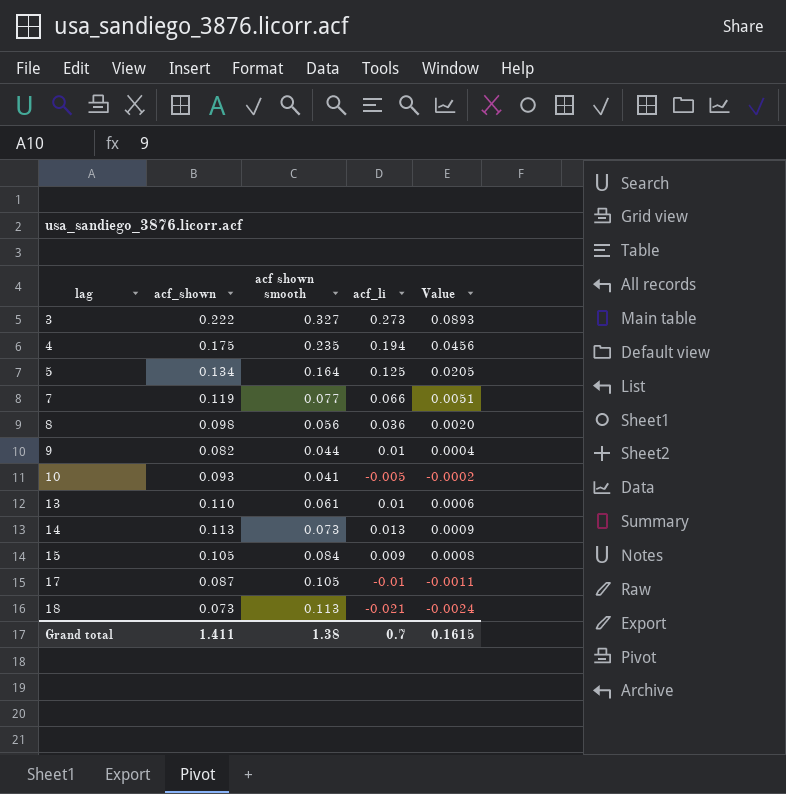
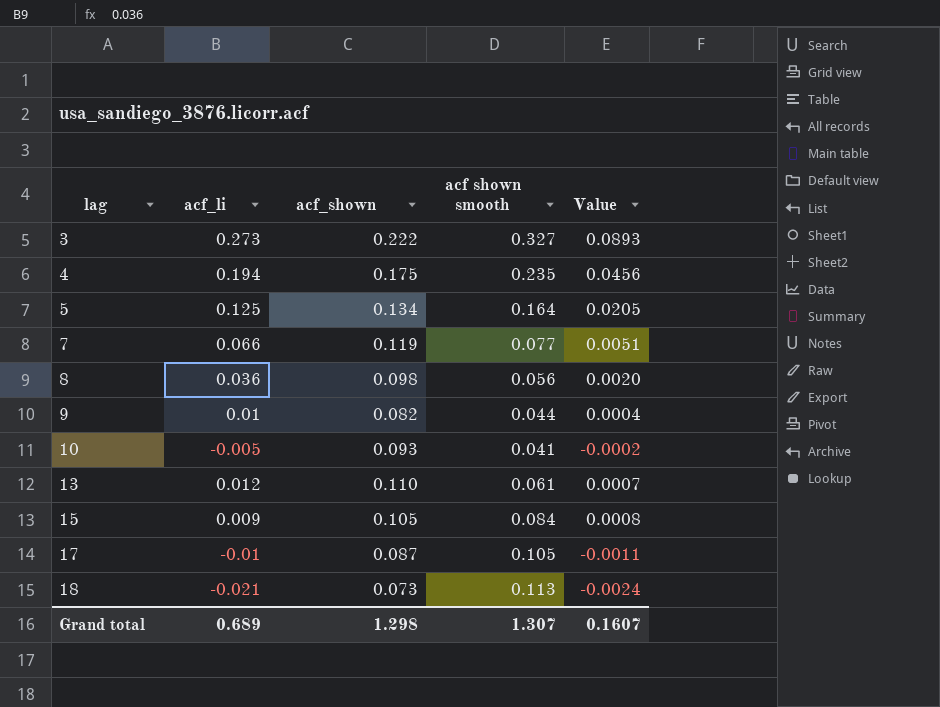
column acf_li | position: 4 -> 2
row 14: 0.113 | 0.073 | 0.013 | 0.0009 -> none
13 | acf_li: 0.01 -> 0.012
13 | Value: 0.0006 -> 0.0007
Grand total | acf_li: 0.7 -> 0.689
Grand total | acf_shown: 1.411 -> 1.298
Grand total | acf shown smooth: 1.38 -> 1.307
Grand total | Value: 0.1615 -> 0.1607

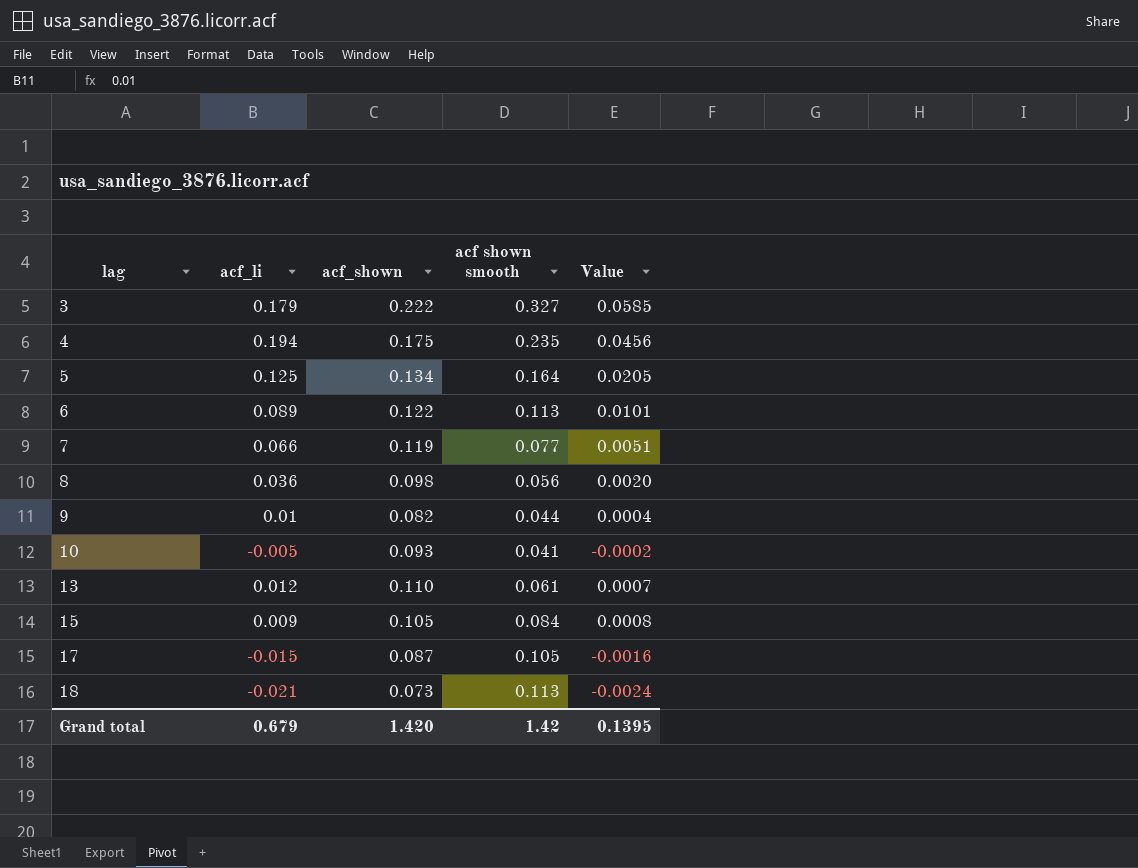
3 | acf_li: 0.273 -> 0.179
3 | Value: 0.0893 -> 0.0585
row 6: none -> 0.089 | 0.122 | 0.113 | 0.0101
17 | acf_li: -0.01 -> -0.015
17 | Value: -0.0011 -> -0.0016
Grand total | acf_li: 0.689 -> 0.679
Grand total | acf_shown: 1.298 -> 1.420
Grand total | acf shown smooth: 1.307 -> 1.42
Grand total | Value: 0.1607 -> 0.1395

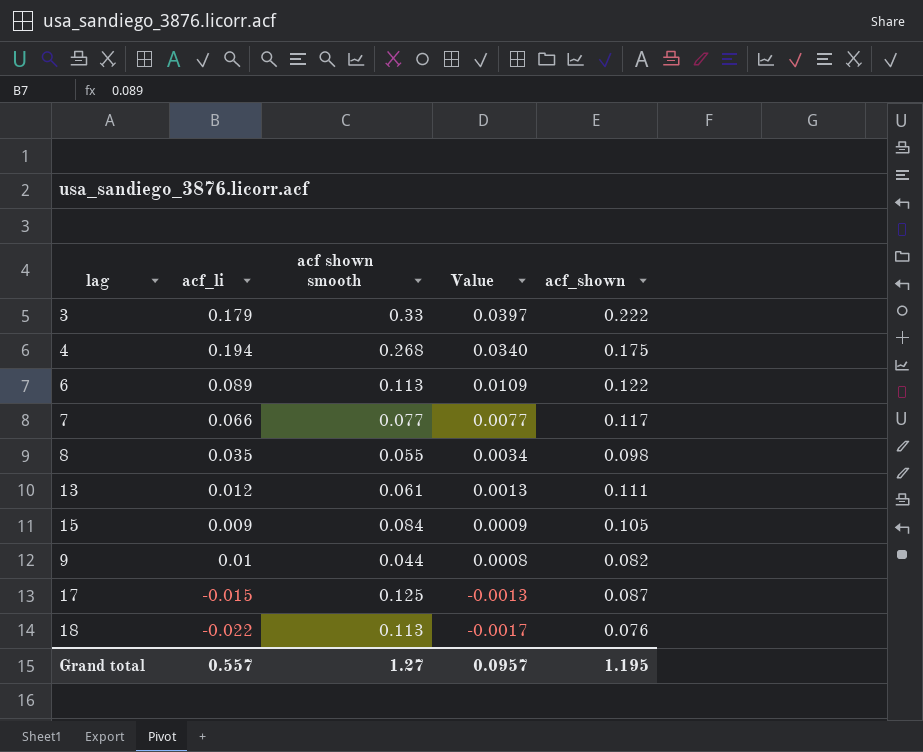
row order: lag ascending -> Value descending
column Value | formula: [acf_li] * [acf shown smooth] -> [acf_li] * [acf_shown]
column acf_shown | position: 3 -> 5
row 5: 0.125 | 0.134 | 0.164 | 0.0205 -> none
row 10: -0.005 | 0.093 | 0.041 | -0.0002 -> none
3 | acf shown smooth: 0.327 -> 0.33
4 | acf shown smooth: 0.235 -> 0.268
7 | acf_shown: 0.119 -> 0.117
8 | acf_li: 0.036 -> 0.035
8 | acf shown smooth: 0.056 -> 0.055
13 | acf_shown: 0.110 -> 0.111
17 | acf shown smooth: 0.105 -> 0.125
18 | acf_li: -0.021 -> -0.022
18 | acf_shown: 0.073 -> 0.076
Grand total | acf_li: 0.679 -> 0.557
Grand total | acf shown smooth: 1.42 -> 1.27
Grand total | Value: 0.1395 -> 0.0957
Grand total | acf_shown: 1.420 -> 1.195

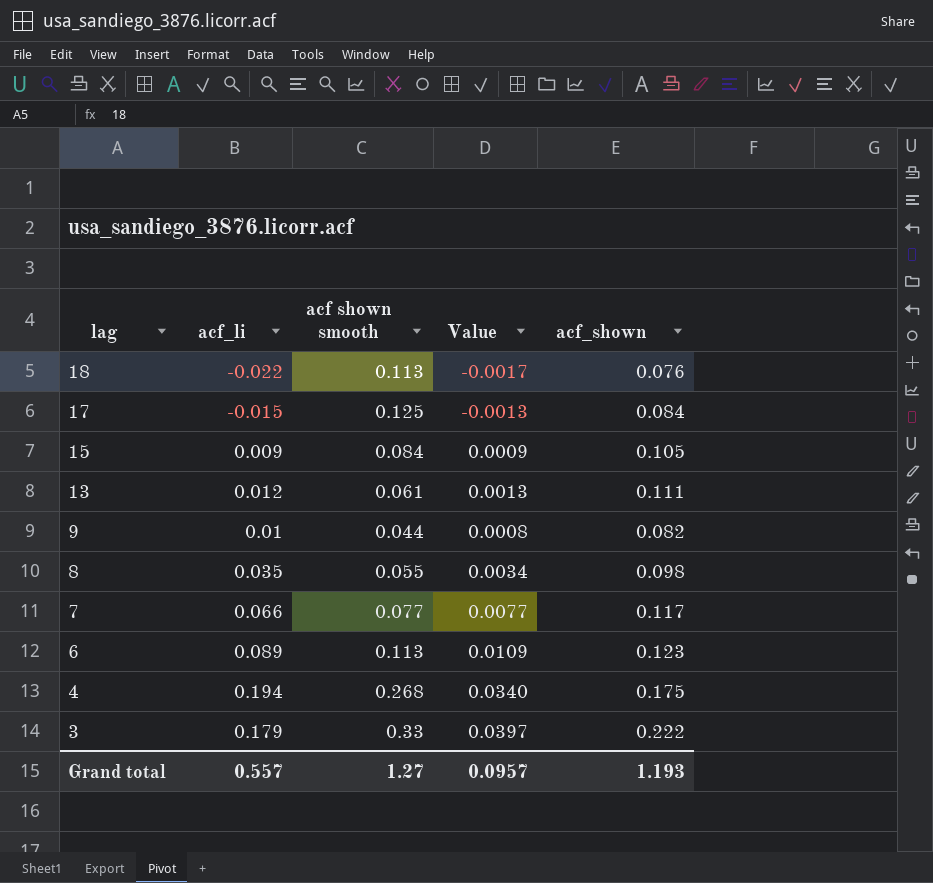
row order: Value descending -> lag descending
17 | acf_shown: 0.087 -> 0.084
6 | acf_shown: 0.122 -> 0.123
Grand total | acf_shown: 1.195 -> 1.193

